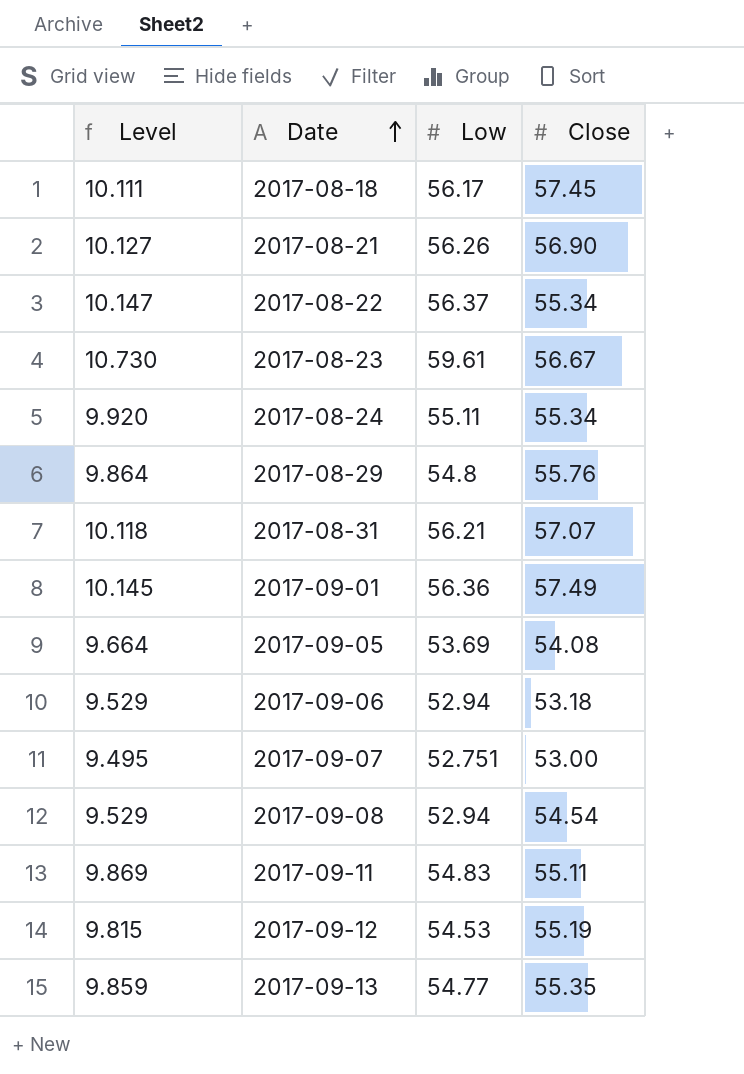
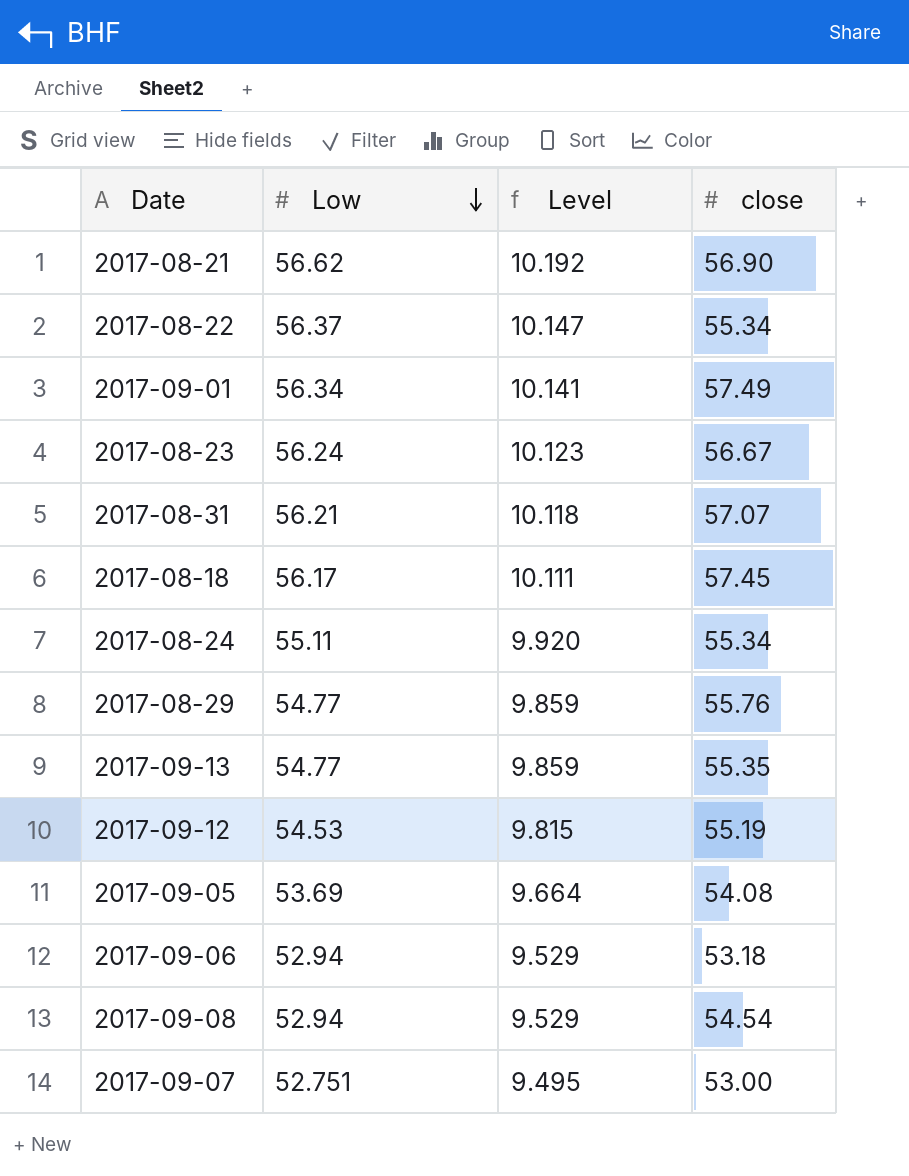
row order: Date ascending -> Low descending
column Level | position: 1 -> 3
column name: Close -> close
row 2017-09-11: 9.869 | 54.83 | 55.11 -> none
2017-08-21 | Low: 56.26 -> 56.62
2017-08-21 | Level: 10.127 -> 10.192
2017-09-01 | Low: 56.36 -> 56.34
2017-09-01 | Level: 10.145 -> 10.141
2017-08-23 | Low: 59.61 -> 56.24
2017-08-23 | Level: 10.730 -> 10.123
2017-08-29 | Low: 54.8 -> 54.77
2017-08-29 | Level: 9.864 -> 9.859

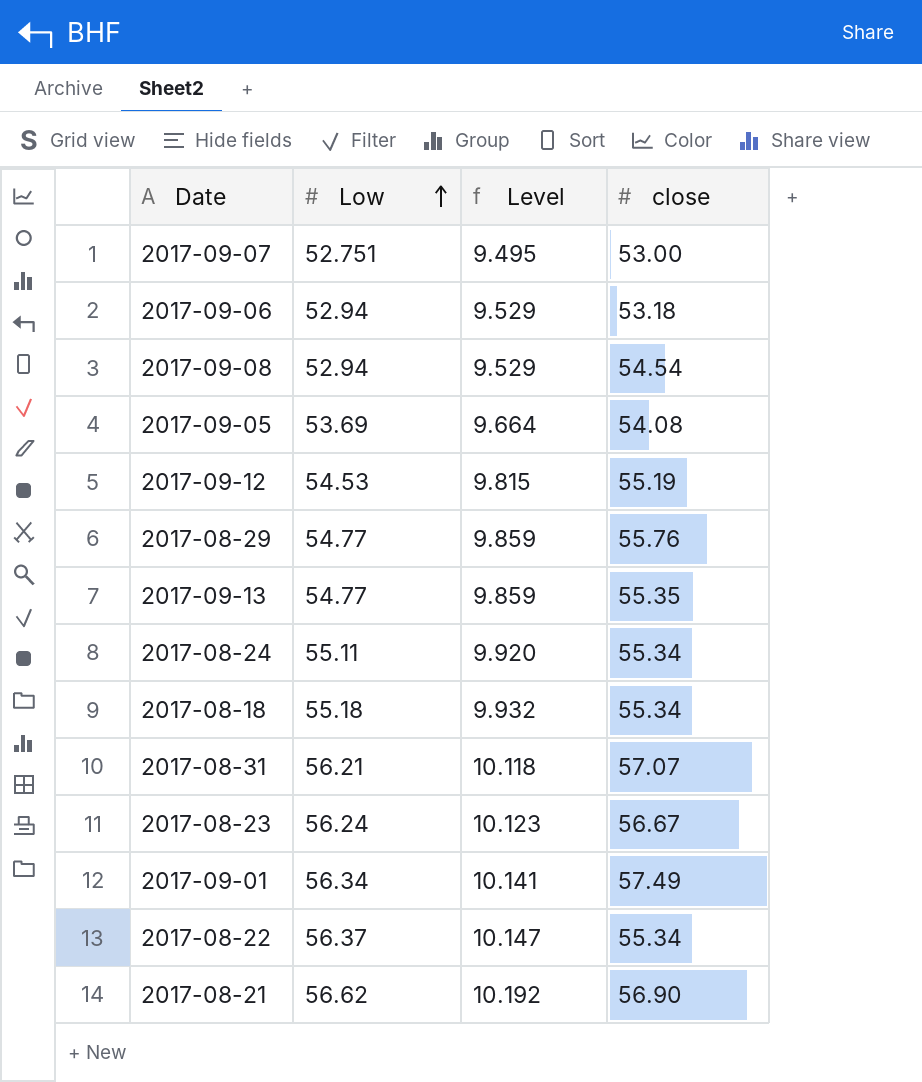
row order: Low descending -> Low ascending
2017-08-18 | Low: 56.17 -> 55.18
2017-08-18 | Level: 10.111 -> 9.932
2017-08-18 | close: 57.45 -> 55.34

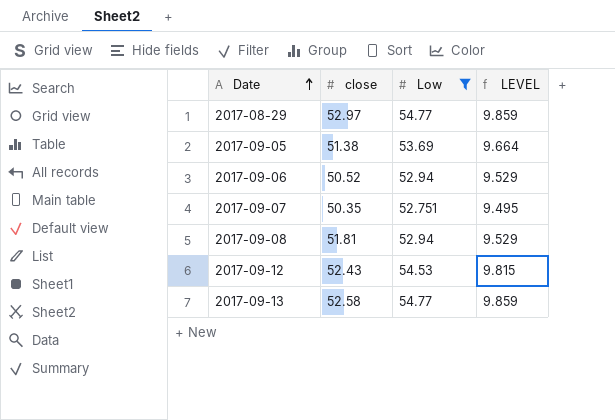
filter: none -> Low <= 54.77
row order: Low ascending -> Date ascending
column close | position: 4 -> 2
column name: Level -> LEVEL
2017-08-29 | close: 55.76 -> 52.97
2017-09-05 | close: 54.08 -> 51.38
2017-09-06 | close: 53.18 -> 50.52
2017-09-07 | close: 53.00 -> 50.35
2017-09-08 | close: 54.54 -> 51.81
2017-09-12 | close: 55.19 -> 52.43
2017-09-13 | close: 55.35 -> 52.58

